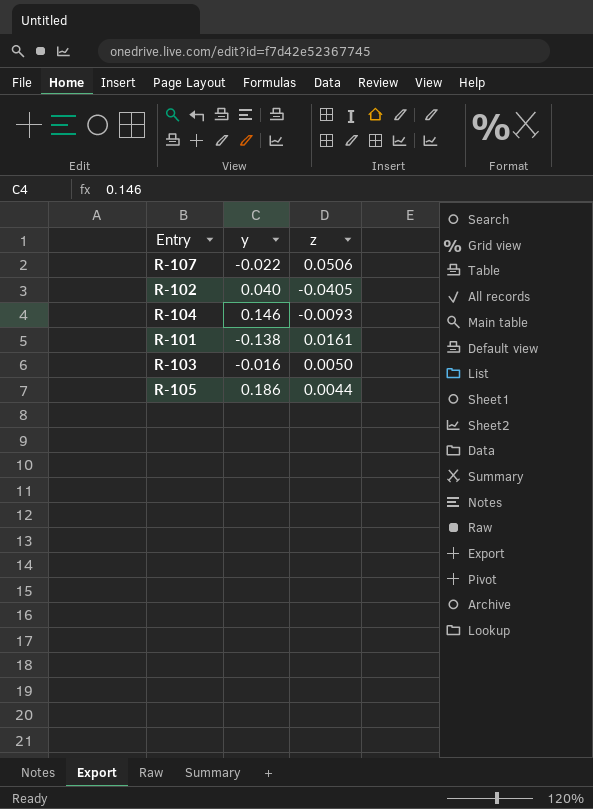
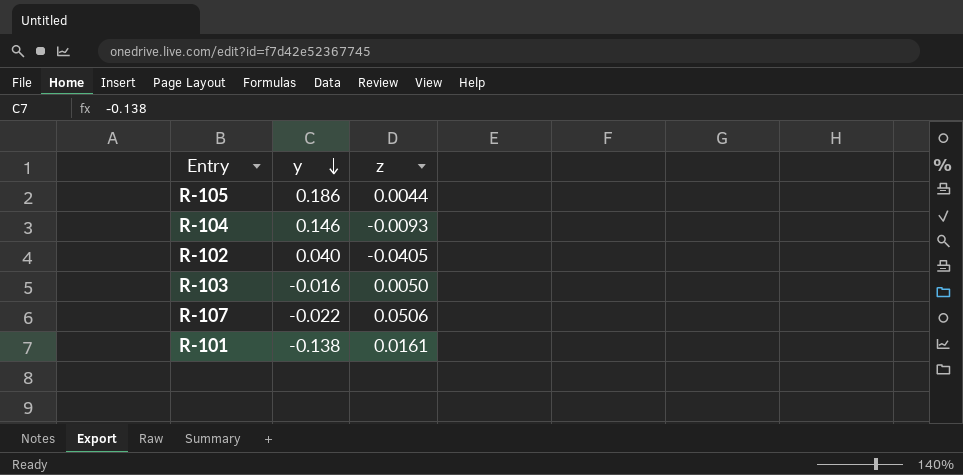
row order: none -> y descending

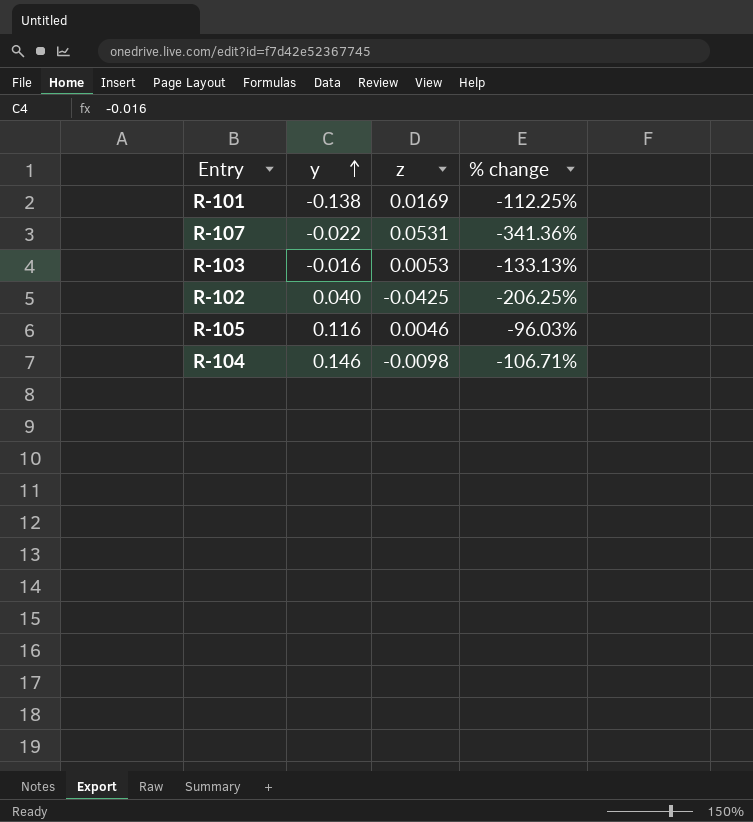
row order: y descending -> y ascending
column % change | formula: none -> ([z] - [y]) / [y]
R-101 | z: 0.0161 -> 0.0169
R-107 | z: 0.0506 -> 0.0531
R-103 | z: 0.0050 -> 0.0053
R-102 | z: -0.0405 -> -0.0425
R-105 | y: 0.186 -> 0.116
R-105 | z: 0.0044 -> 0.0046
R-104 | z: -0.0093 -> -0.0098

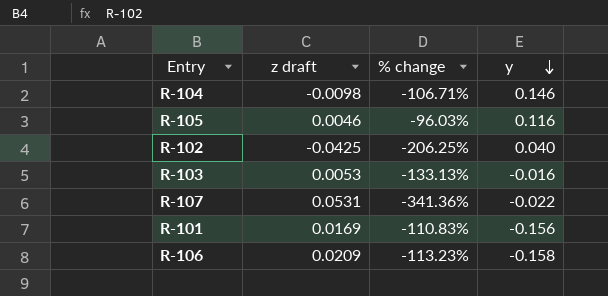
row order: y ascending -> y descending
column name: z -> z draft
column y | position: 2 -> 4
R-101 | % change: -112.25% -> -110.83%
R-101 | y: -0.138 -> -0.156
row R-106: none -> 0.0209 | -113.23% | -0.158

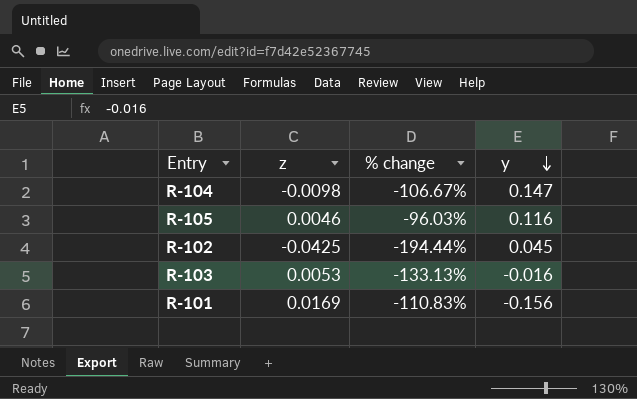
column name: z draft -> z
row R-107: 0.0531 | -341.36% | -0.022 -> none
row R-106: 0.0209 | -113.23% | -0.158 -> none
R-104 | % change: -106.71% -> -106.67%
R-104 | y: 0.146 -> 0.147
R-102 | % change: -206.25% -> -194.44%
R-102 | y: 0.040 -> 0.045

